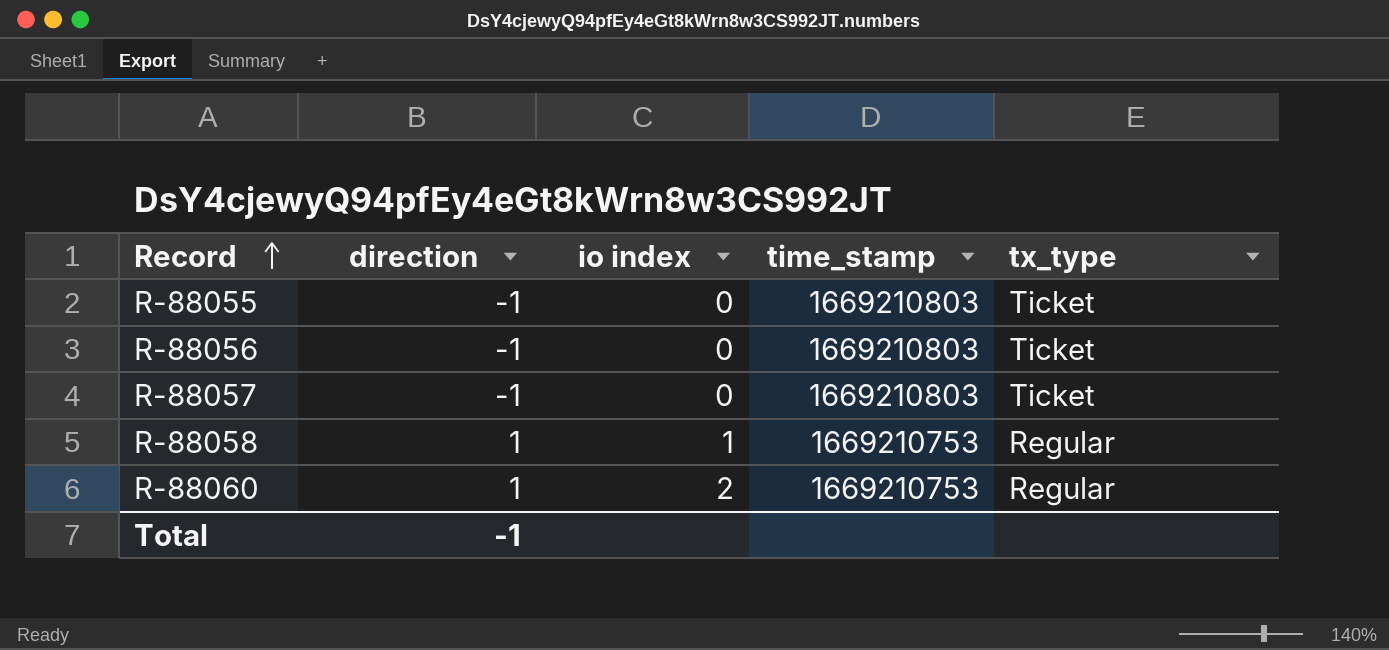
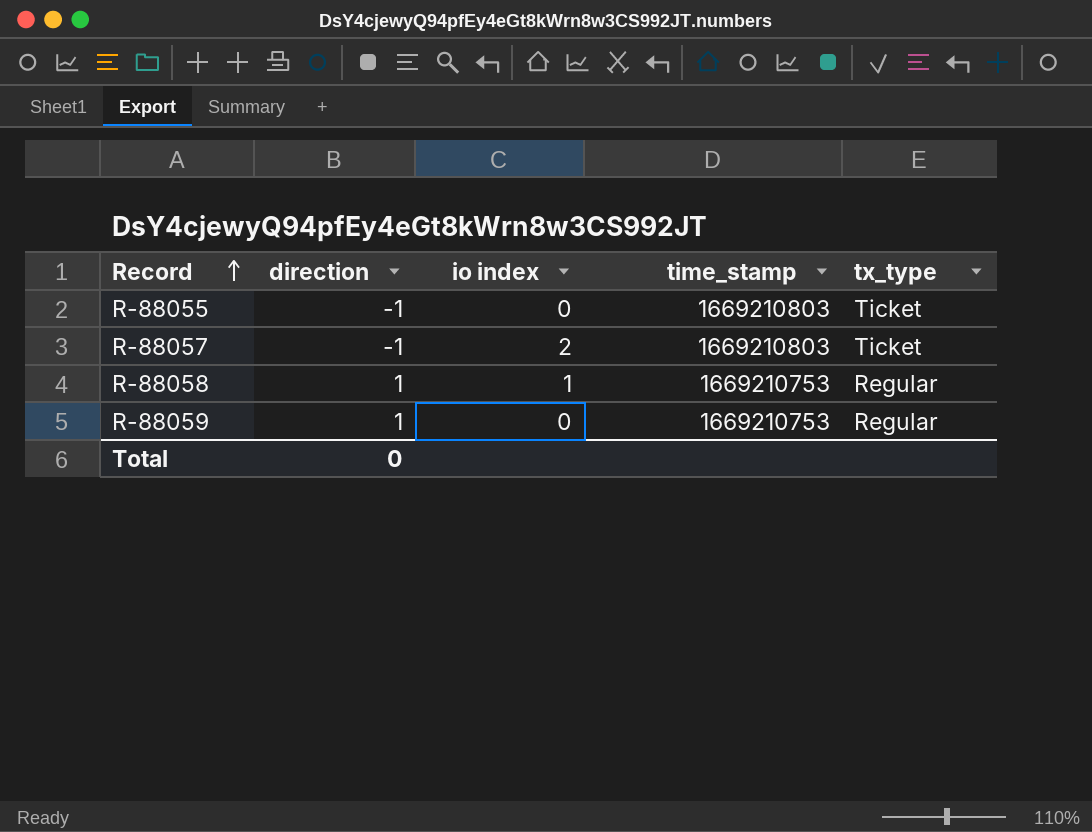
row R-88056: -1 | 0 | 1669210803 | Ticket -> none
row R-88060: 1 | 2 | 1669210753 | Regular -> none
R-88057 | io index: 0 -> 2
row R-88059: none -> 1 | 0 | 1669210753 | Regular
Total | direction: -1 -> 0

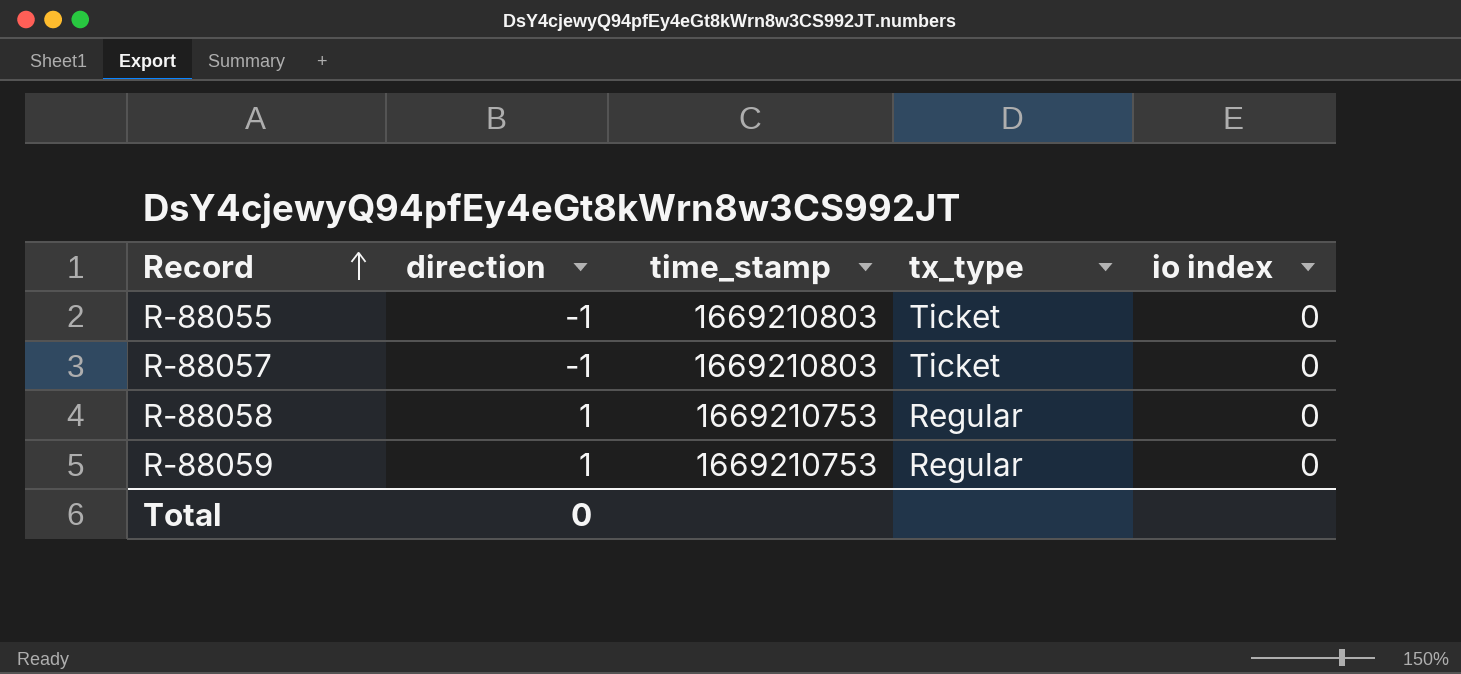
column io index | position: 3 -> 5
R-88057 | io index: 2 -> 0
R-88058 | io index: 1 -> 0

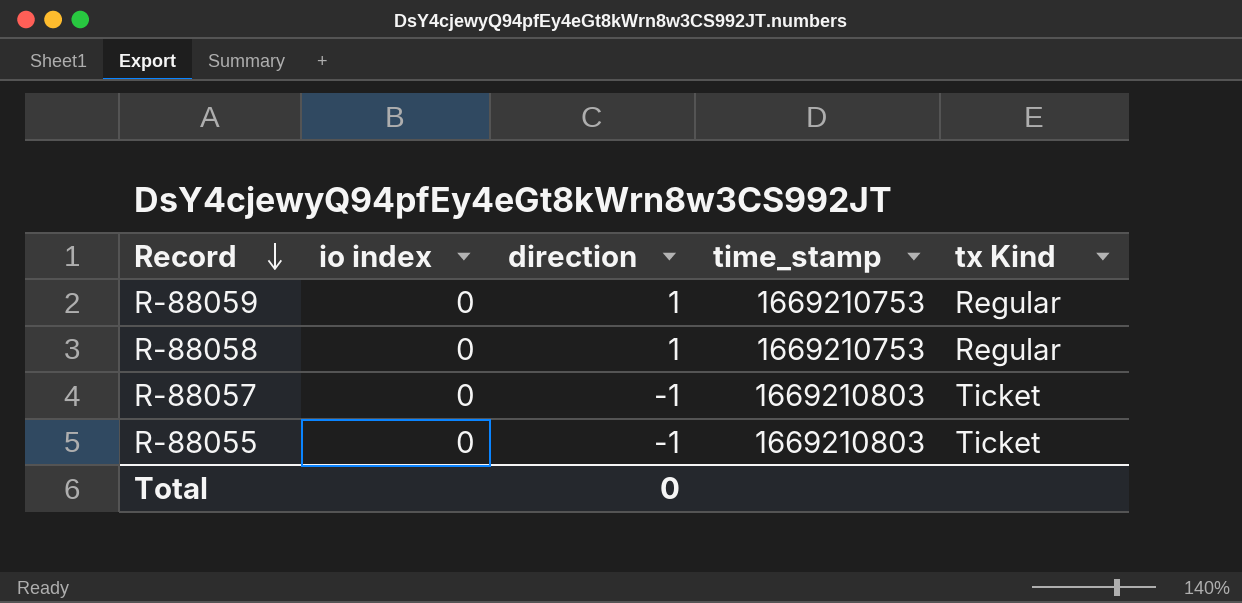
row order: Record ascending -> Record descending
column io index | position: 5 -> 2
column name: tx_type -> tx Kind

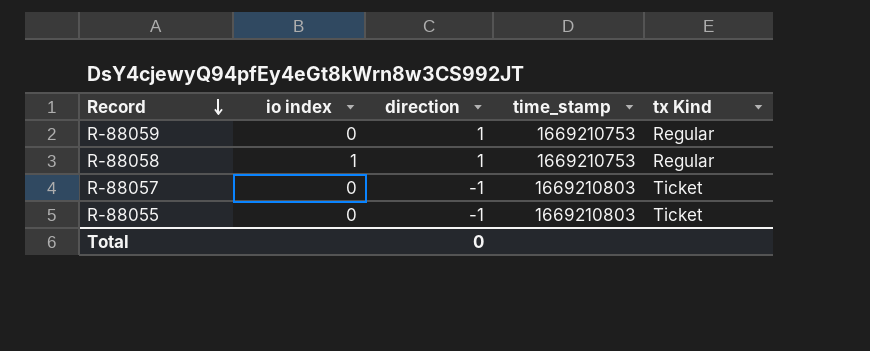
R-88058 | io index: 0 -> 1

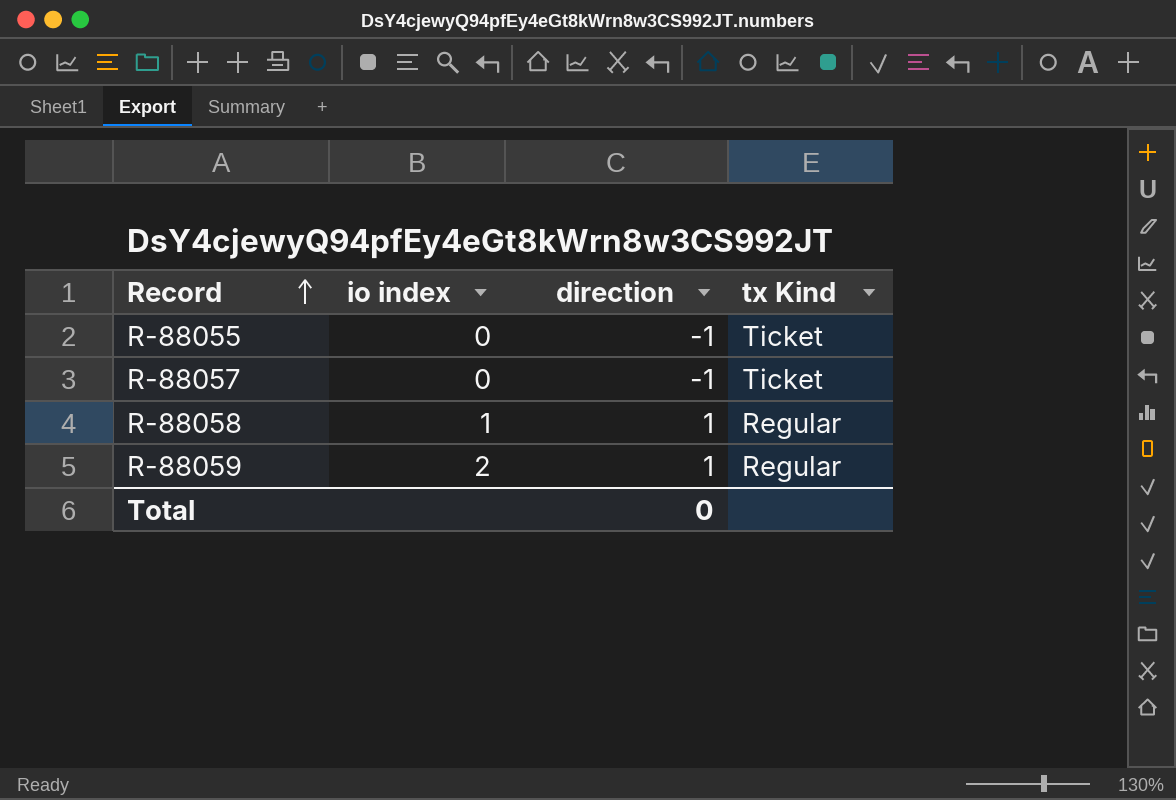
row order: Record descending -> Record ascending
column time_stamp | position: 4 -> none
R-88059 | io index: 0 -> 2

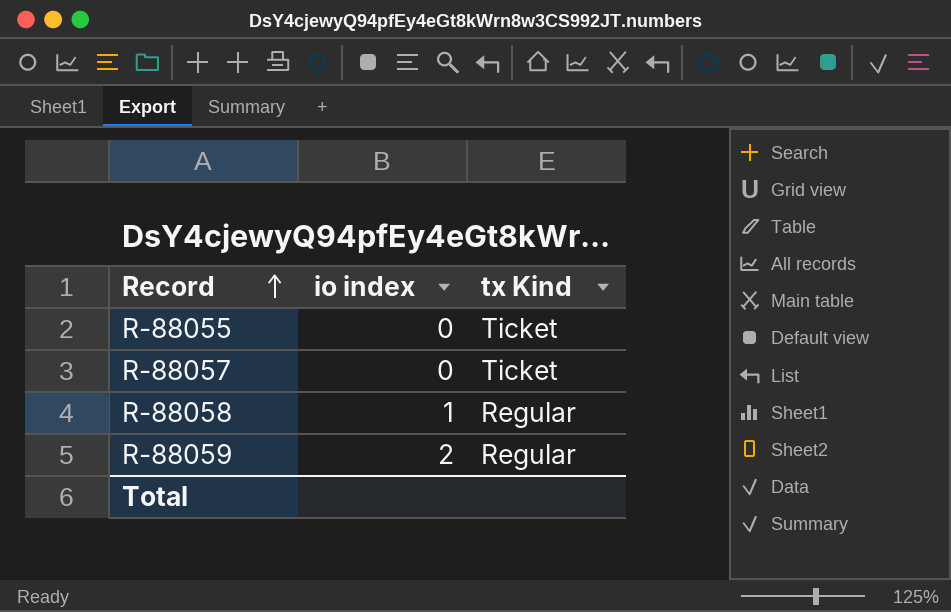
column direction | position: 3 -> none

